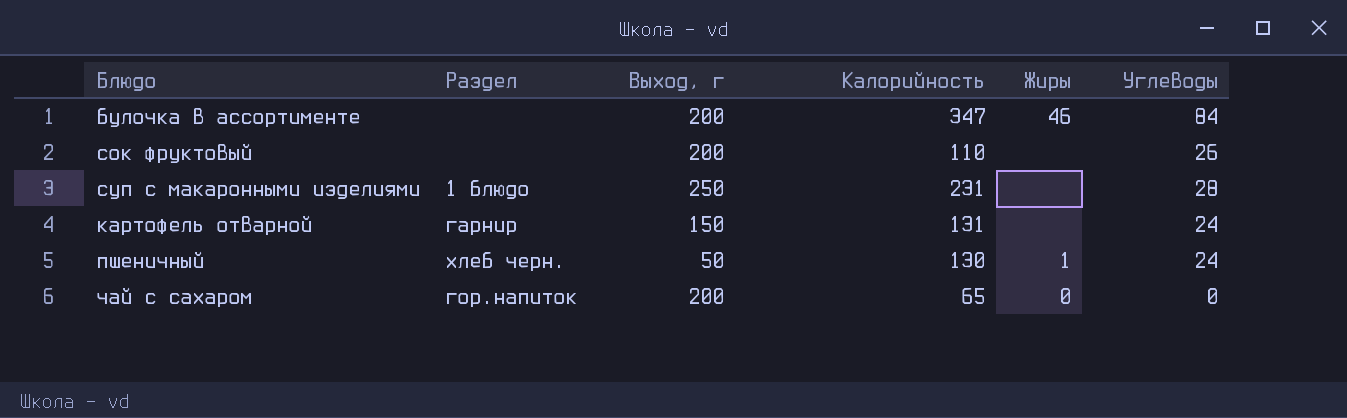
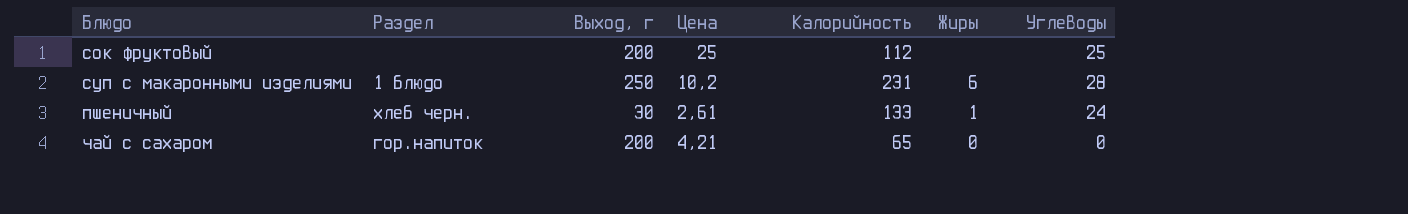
column Цена | position: none -> 4
row булочка в ассортименте: none | 200 | 347 | 46 | 84 -> none
row картофель отварной: гарнир | 150 | 131 | none | 24 -> none
сок фруктовый | Калорийность: 110 -> 112
сок фруктовый | Углеводы: 26 -> 25
суп с макаронными изделиями | Жиры: none -> 6
пшеничный | Выход, г: 50 -> 30
пшеничный | Калорийность: 130 -> 133

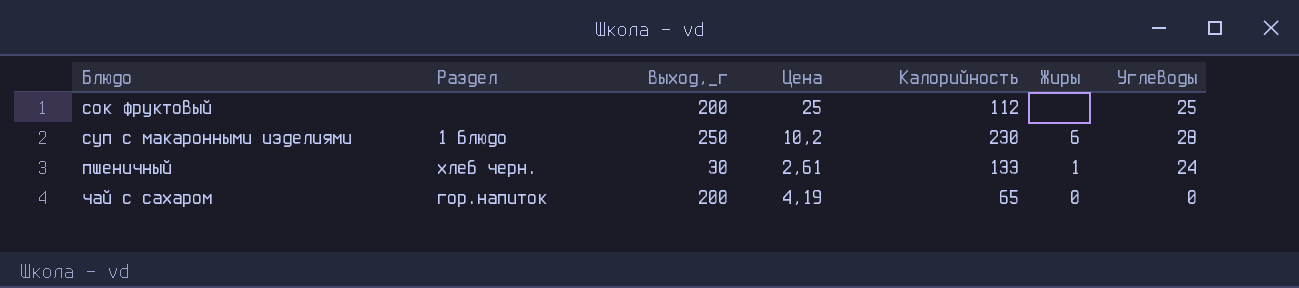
column name: Выход, г -> выход,_г
суп с макаронными изделиями | Калорийность: 231 -> 230
чай с сахаром | Цена: 4,21 -> 4,19

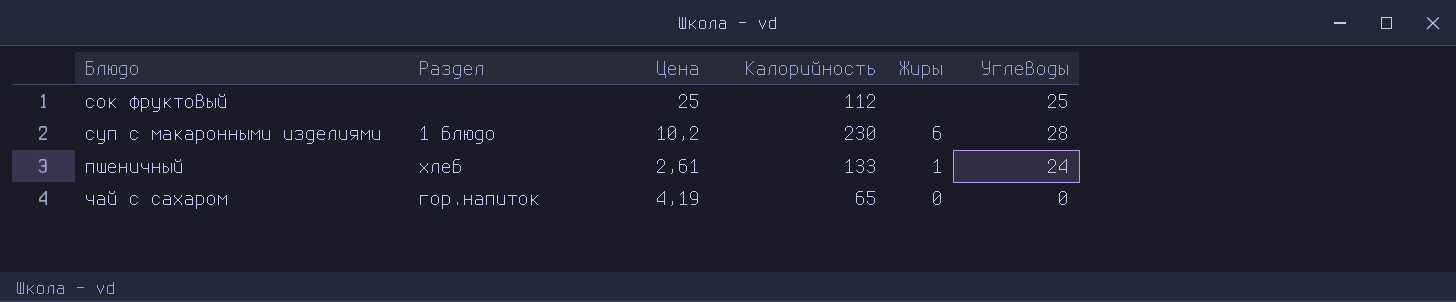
column выход,_г | position: 3 -> none
пшеничный | Раздел: хлеб черн. -> хлеб

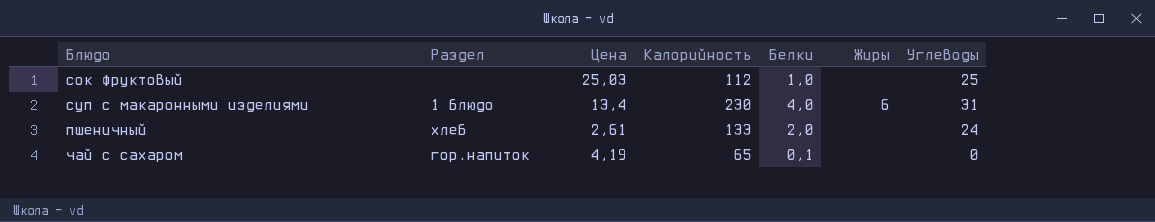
column Белки | position: none -> 5
сок фруктовый | Цена: 25 -> 25,03
суп с макаронными изделиями | Цена: 10,2 -> 13,4
суп с макаронными изделиями | Углеводы: 28 -> 31
пшеничный | Жиры: 1 -> none
чай с сахаром | Жиры: 0 -> none

